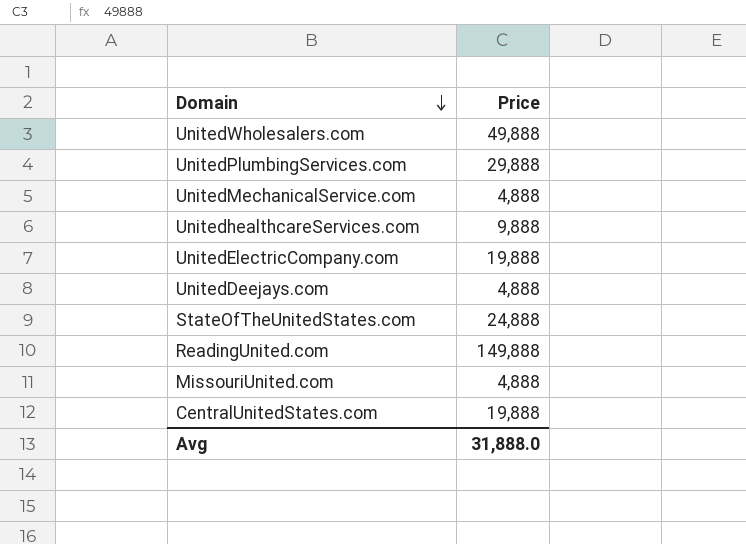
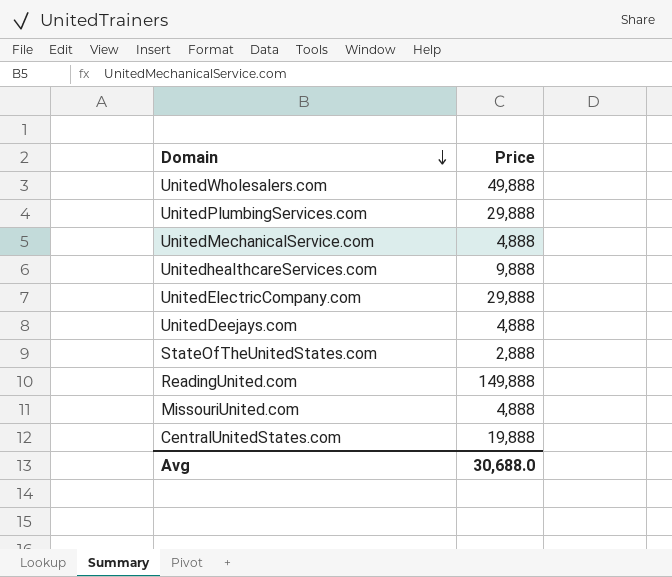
UnitedElectricCompany.com | Price: 19,888 -> 29,888
StateOfTheUnitedStates.com | Price: 24,888 -> 2,888
Avg | Price: 31,888.0 -> 30,688.0

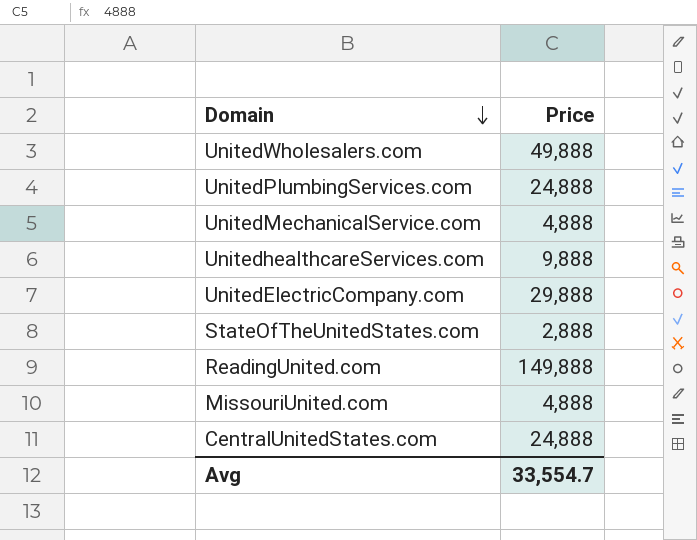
row UnitedDeejays.com: 4,888 -> none
UnitedPlumbingServices.com | Price: 29,888 -> 24,888
CentralUnitedStates.com | Price: 19,888 -> 24,888
Avg | Price: 30,688.0 -> 33,554.7

